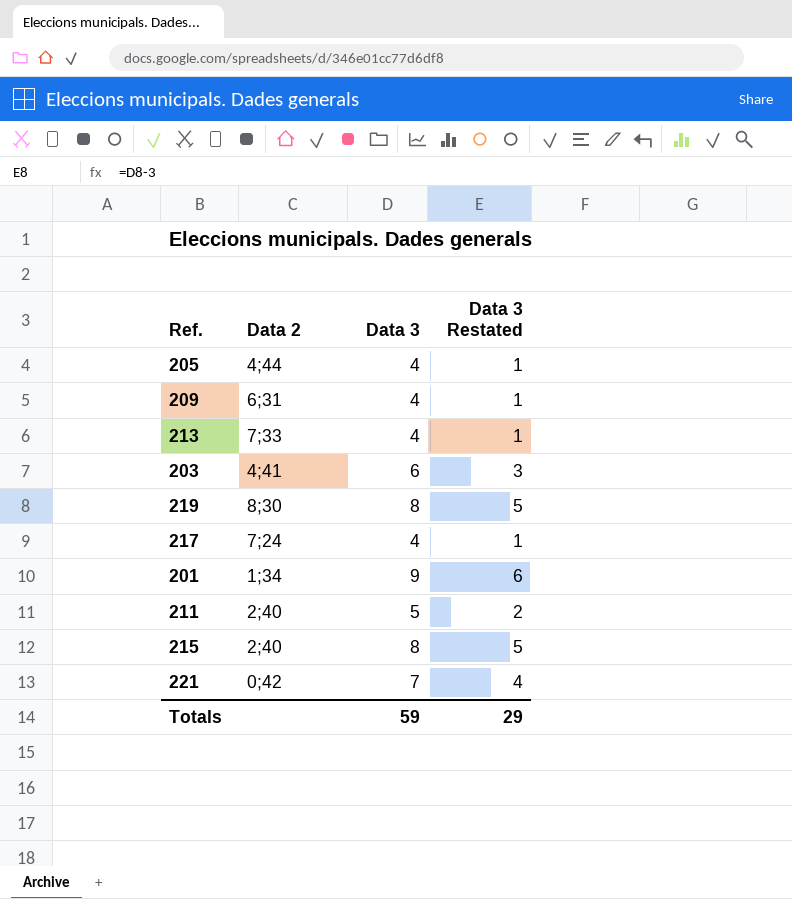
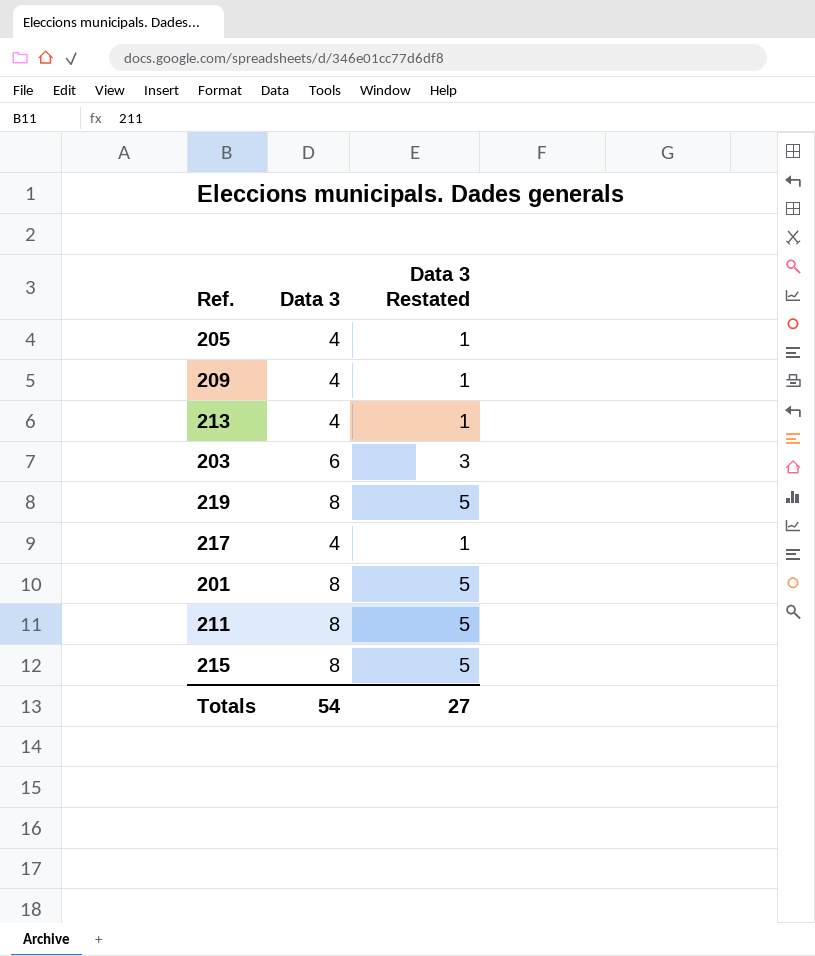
column Data 2 | position: 2 -> none
row 221: 0;42 | 7 | 4 -> none
201 | Data 3: 9 -> 8
201 | Data 3 Restated: 6 -> 5
211 | Data 3: 5 -> 8
211 | Data 3 Restated: 2 -> 5
Totals | Data 3: 59 -> 54
Totals | Data 3 Restated: 29 -> 27

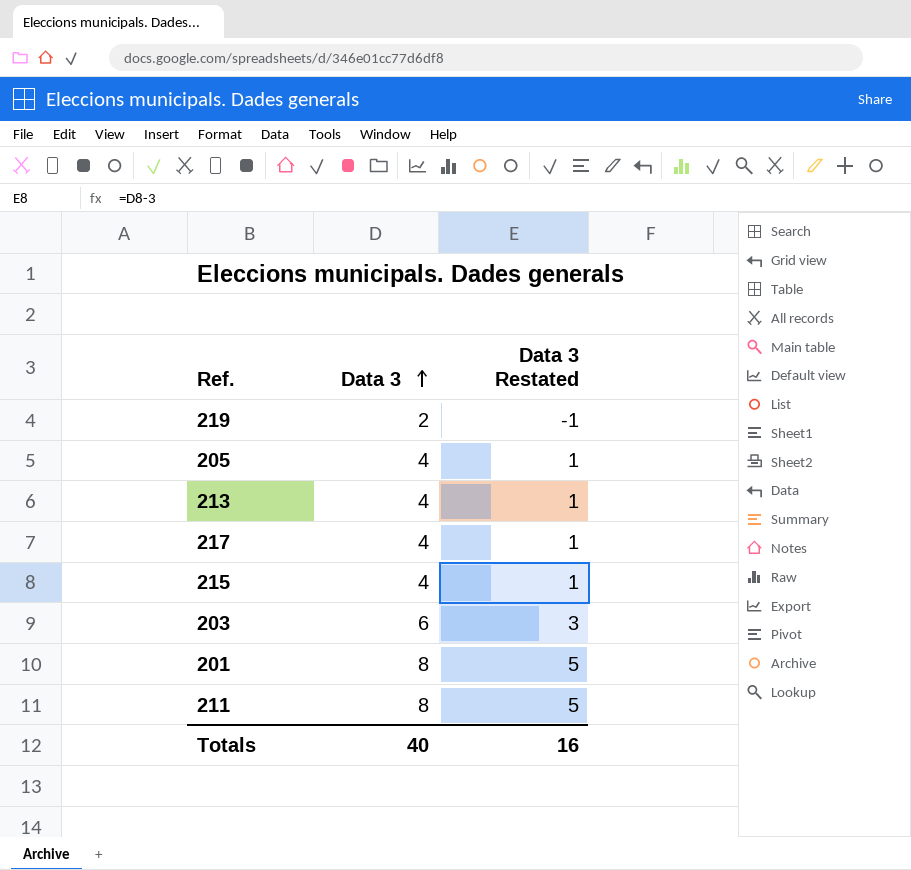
row order: none -> Data 3 ascending
row 209: 4 | 1 -> none
219 | Data 3: 8 -> 2
219 | Data 3 Restated: 5 -> -1
215 | Data 3: 8 -> 4
215 | Data 3 Restated: 5 -> 1
Totals | Data 3: 54 -> 40
Totals | Data 3 Restated: 27 -> 16

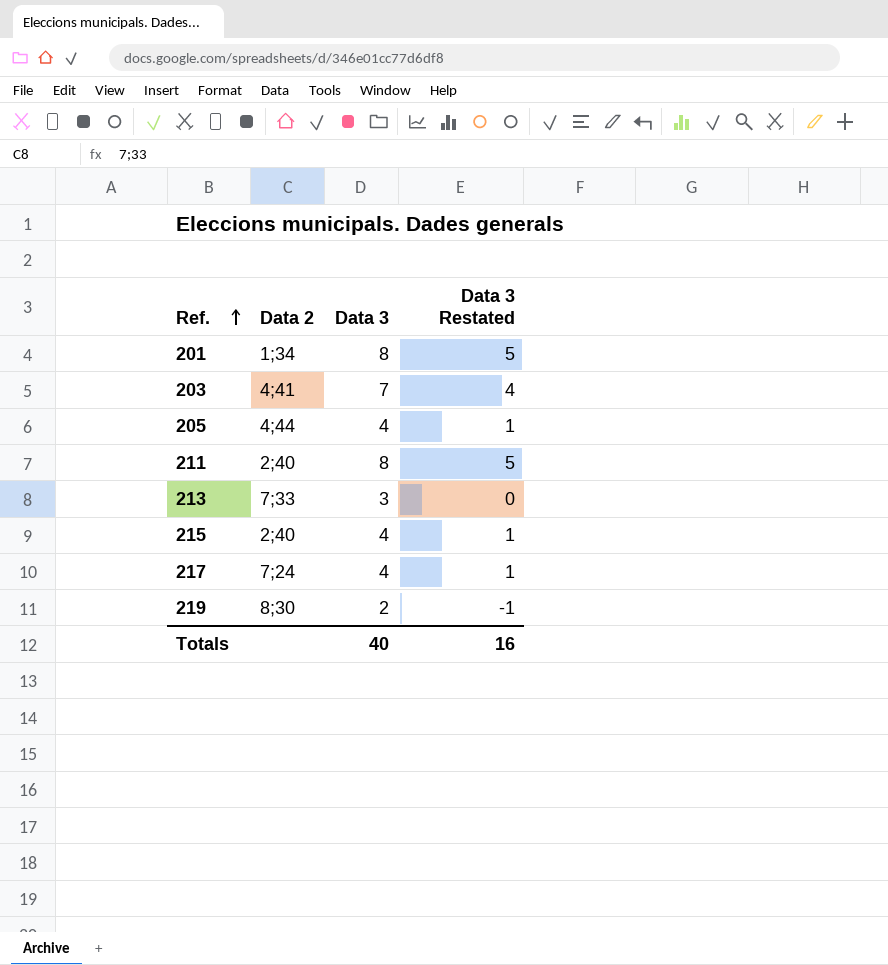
row order: Data 3 ascending -> Ref. ascending
column Data 2 | position: none -> 2
203 | Data 3: 6 -> 7
203 | Data 3 Restated: 3 -> 4
213 | Data 3: 4 -> 3
213 | Data 3 Restated: 1 -> 0

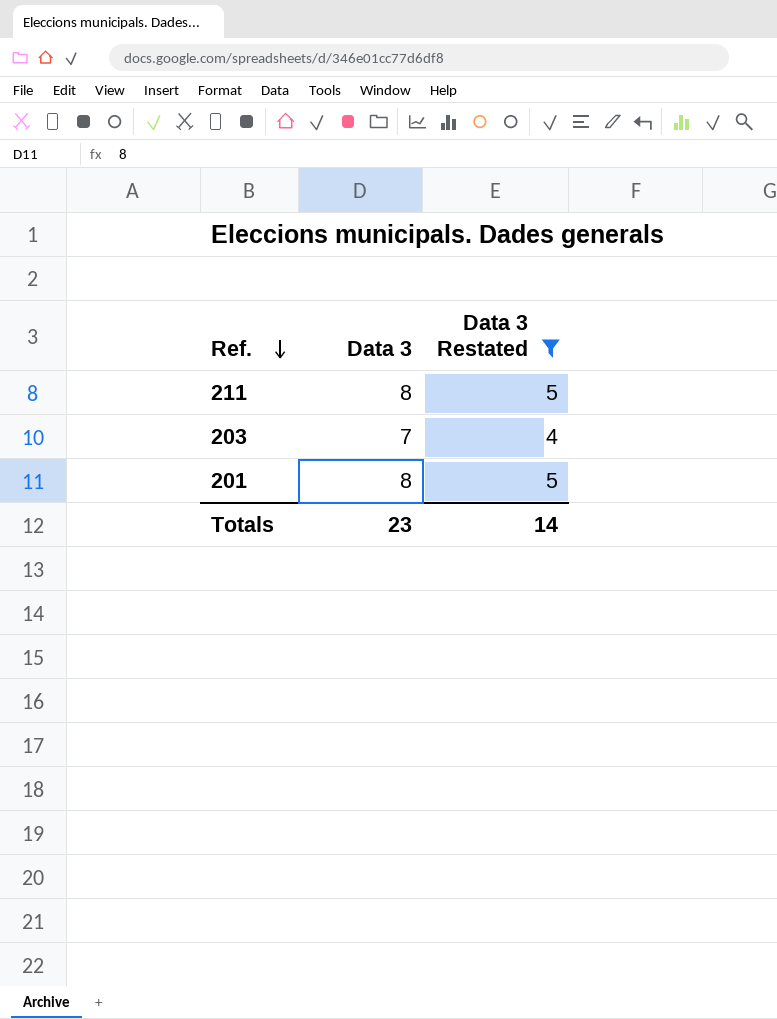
filter: none -> Data 3 Restated >= 4
row order: Ref. ascending -> Ref. descending
column Data 2 | position: 2 -> none
Totals | Data 3: 40 -> 23
Totals | Data 3 Restated: 16 -> 14

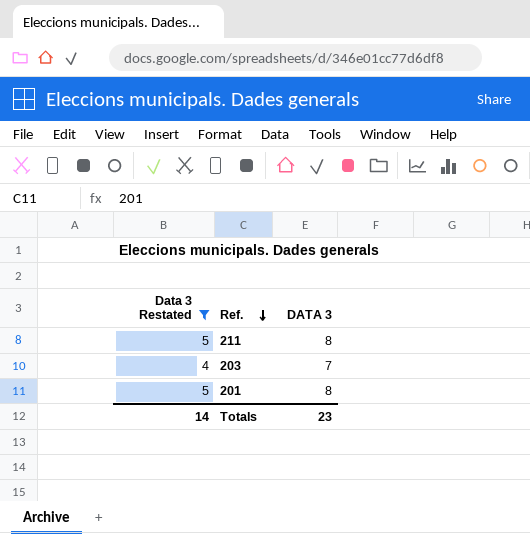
column Data 3 Restated | position: 3 -> 1
column name: Data 3 -> DATA 3

